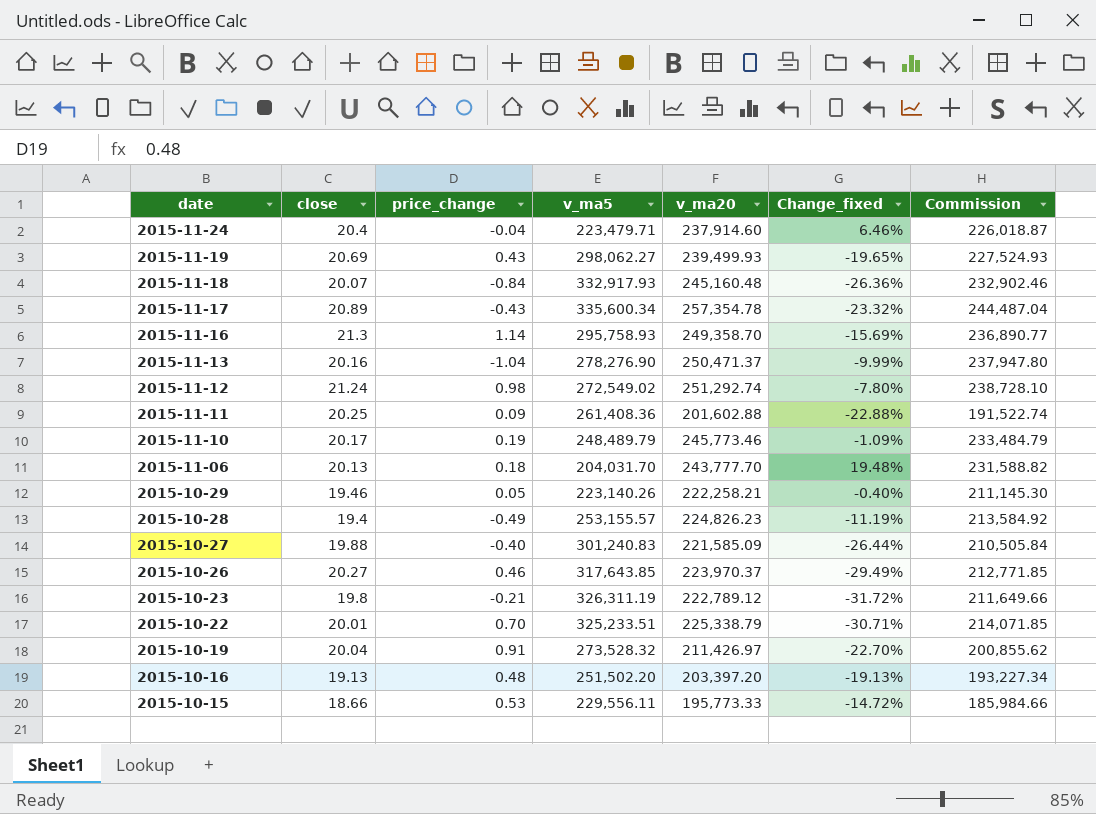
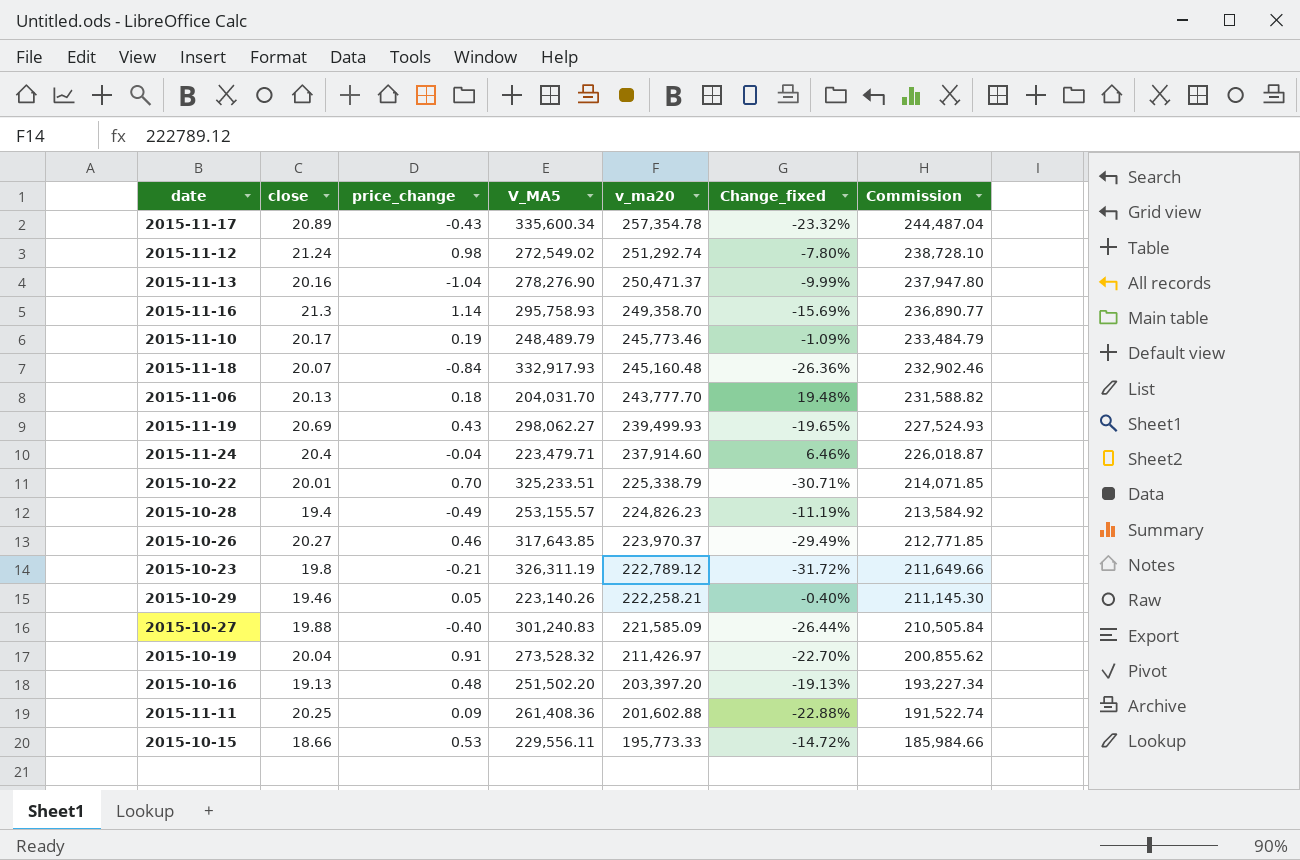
row order: date descending -> v_ma20 descending
column name: v_ma5 -> V_MA5

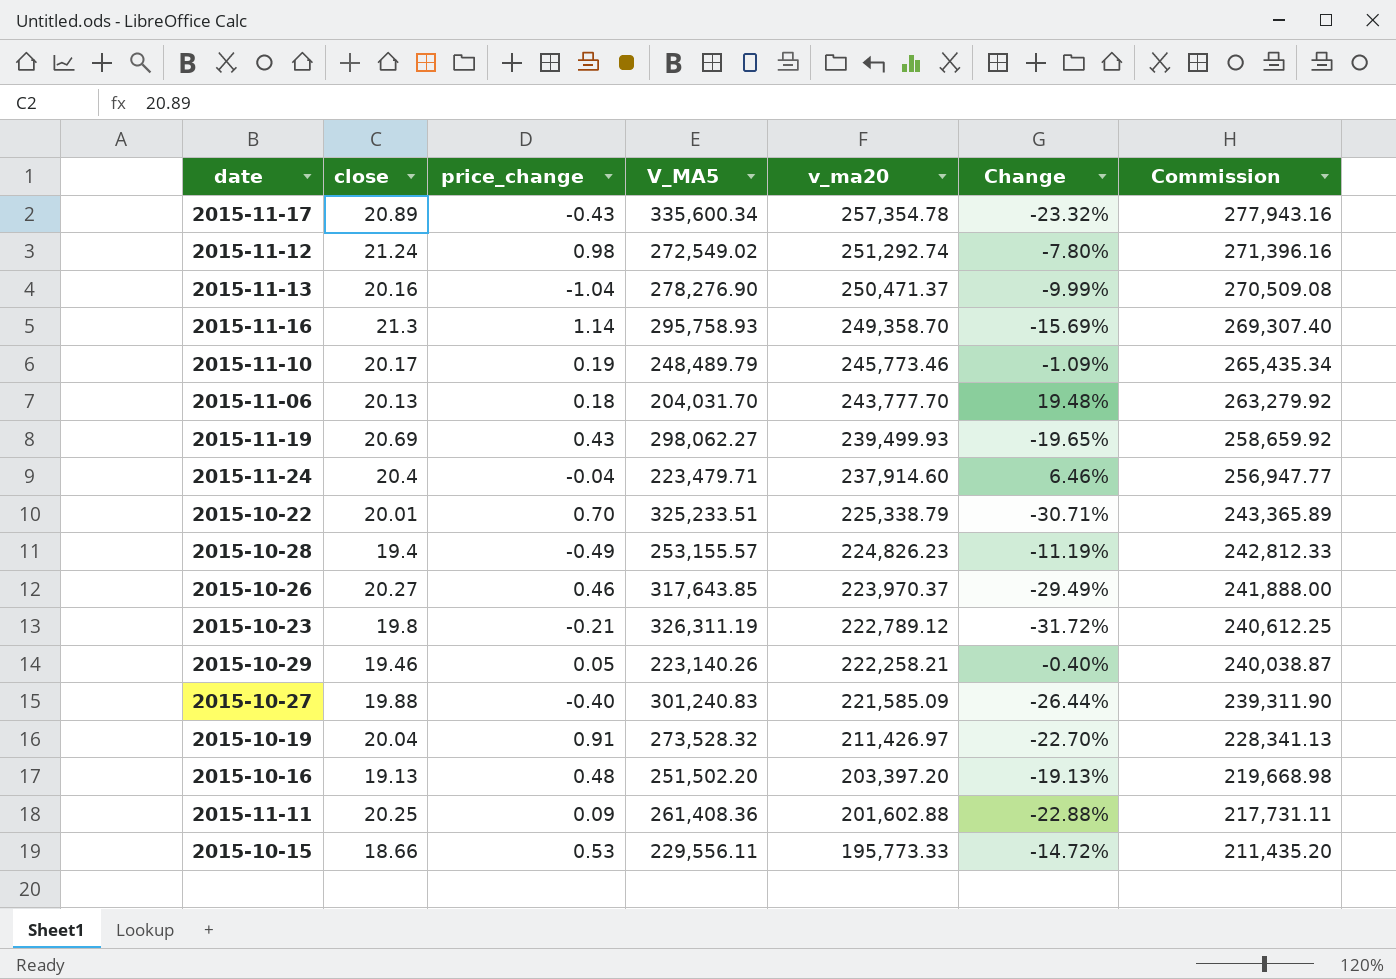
column name: Change_fixed -> Change
column Commission | formula: [v_ma20] * 0.95 -> [v_ma20] * 1.08
row 2015-11-18: 20.07 | -0.84 | 332,917.93 | 245,160.48 | -26.36% | 232,902.46 -> none

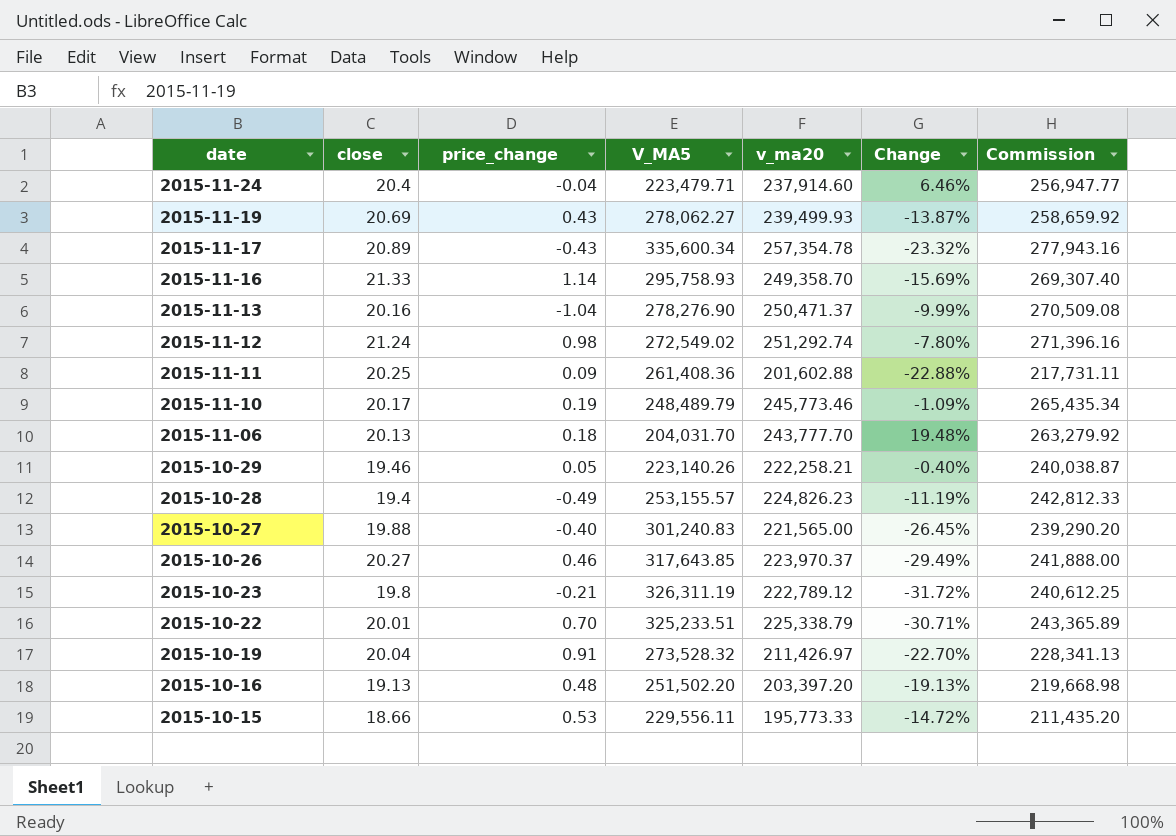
row order: v_ma20 descending -> date descending
2015-11-19 | V_MA5: 298,062.27 -> 278,062.27
2015-11-19 | Change: -19.65% -> -13.87%
2015-11-16 | close: 21.3 -> 21.33
2015-10-27 | v_ma20: 221,585.09 -> 221,565.00
2015-10-27 | Change: -26.44% -> -26.45%
2015-10-27 | Commission: 239,311.90 -> 239,290.20

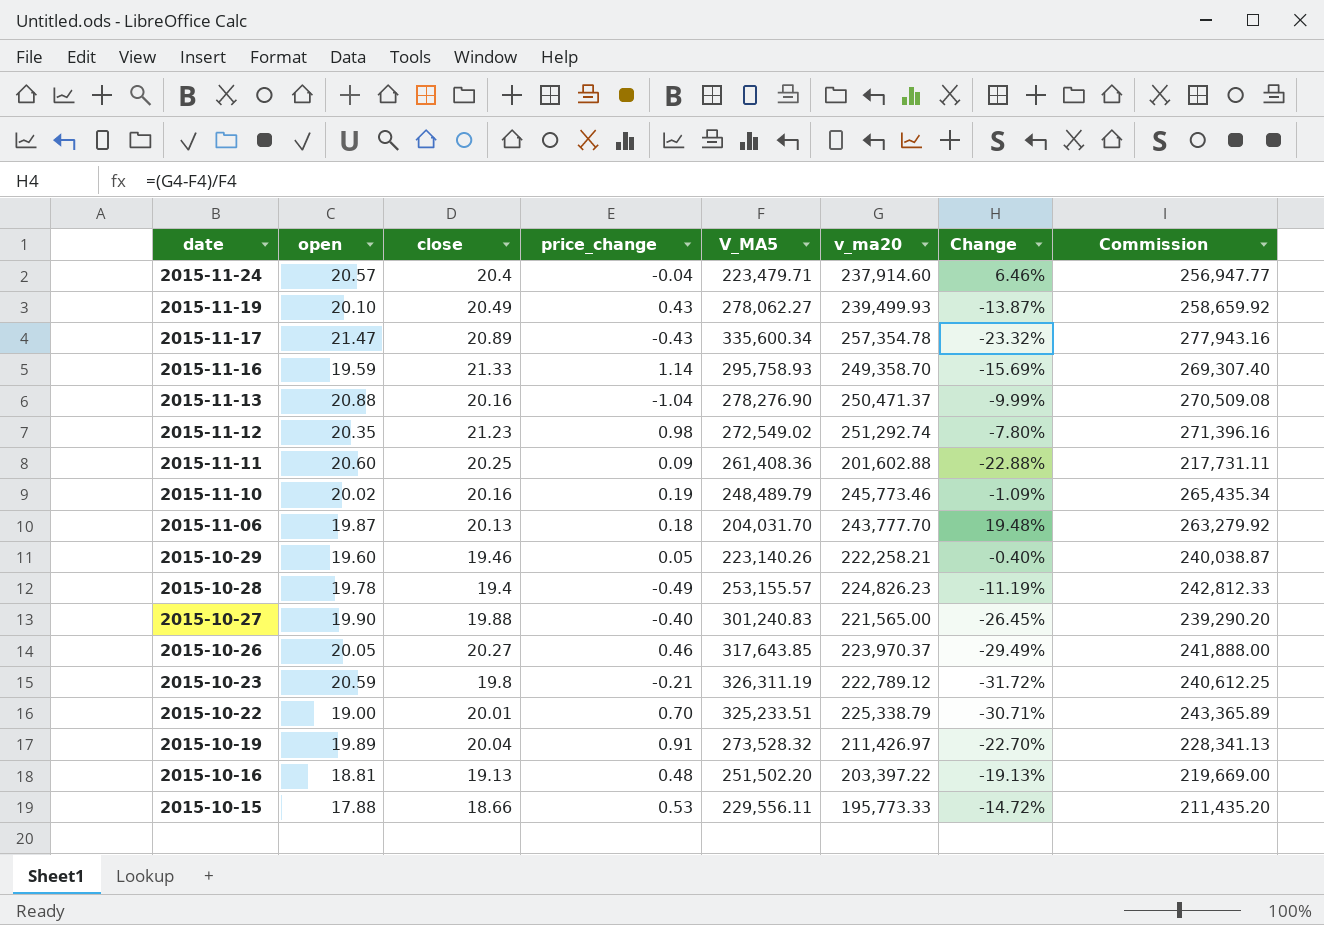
column open | position: none -> 2
2015-11-19 | close: 20.69 -> 20.49
2015-11-12 | close: 21.24 -> 21.23
2015-11-10 | close: 20.17 -> 20.16
2015-10-16 | v_ma20: 203,397.20 -> 203,397.22
2015-10-16 | Commission: 219,668.98 -> 219,669.00

